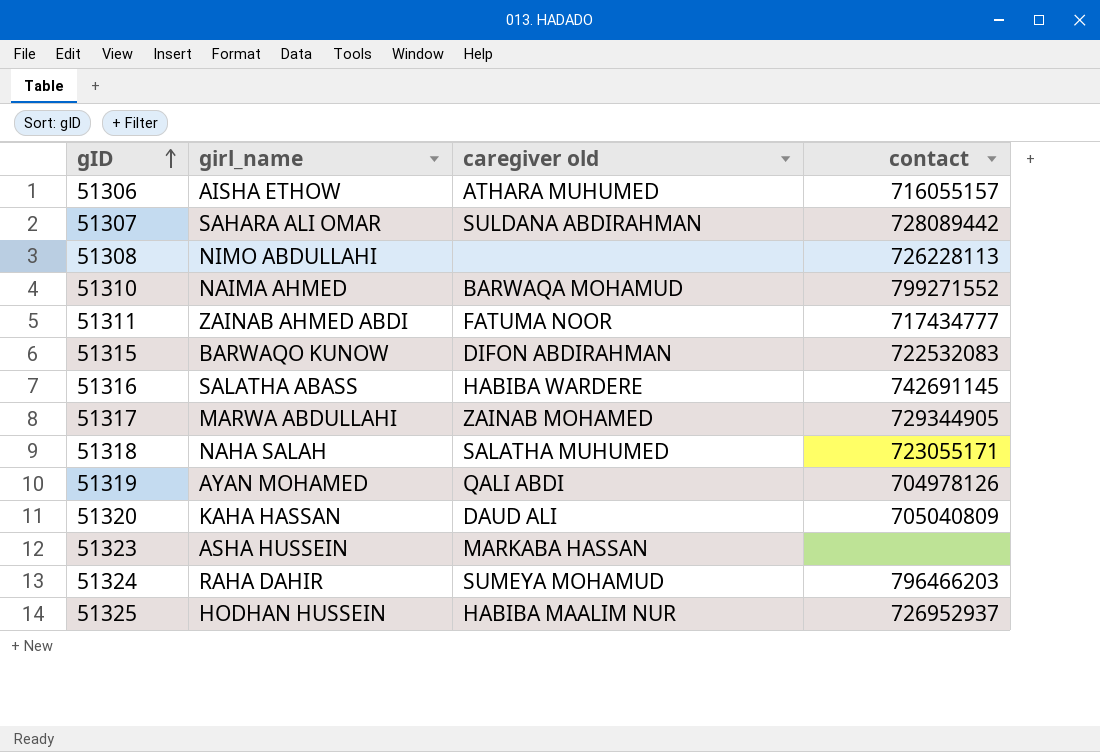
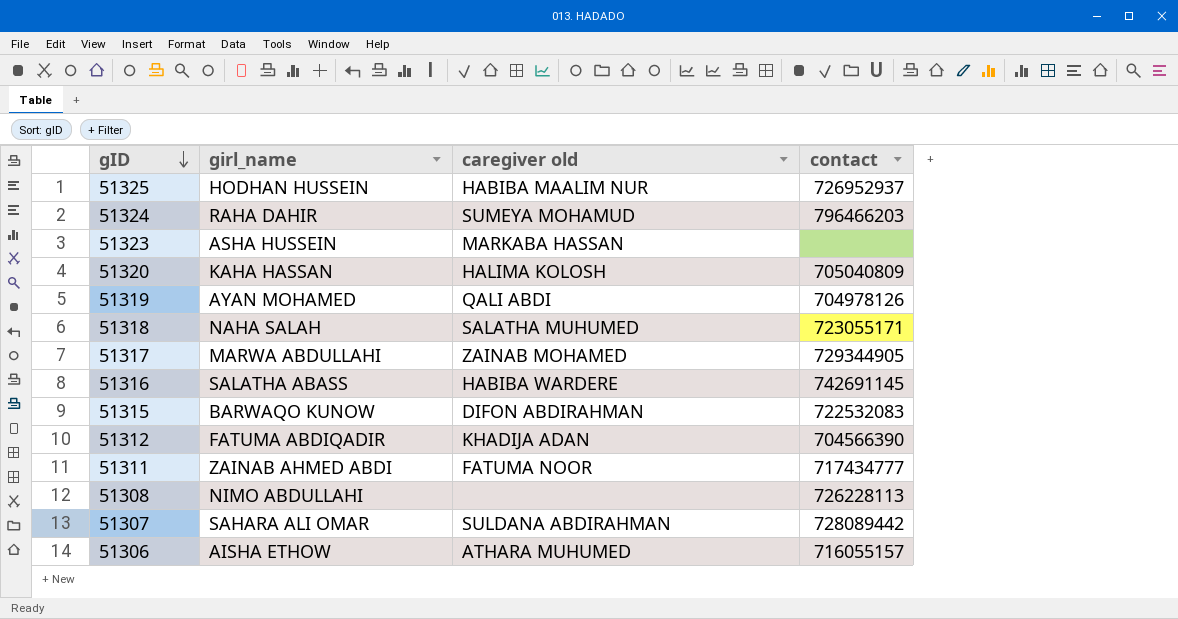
row order: gID ascending -> gID descending
row 51310: NAIMA AHMED | BARWAQA MOHAMUD | 799271552 -> none
51320 | caregiver old: DAUD ALI -> HALIMA KOLOSH
row 51312: none -> FATUMA ABDIQADIR | KHADIJA ADAN | 704566390

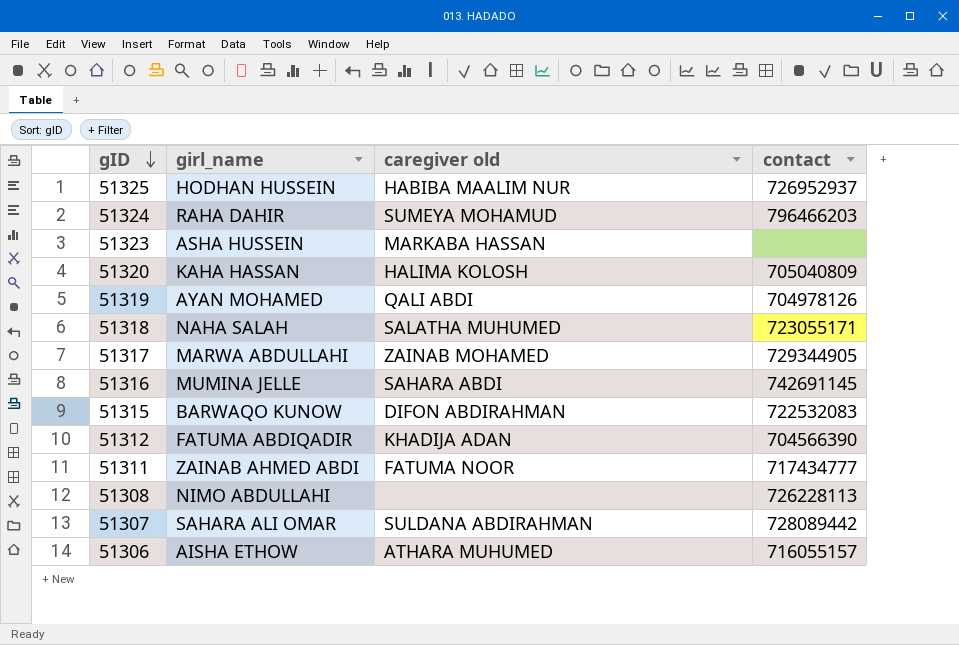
51316 | girl_name: SALATHA ABASS -> MUMINA JELLE
51316 | caregiver old: HABIBA WARDERE -> SAHARA ABDI

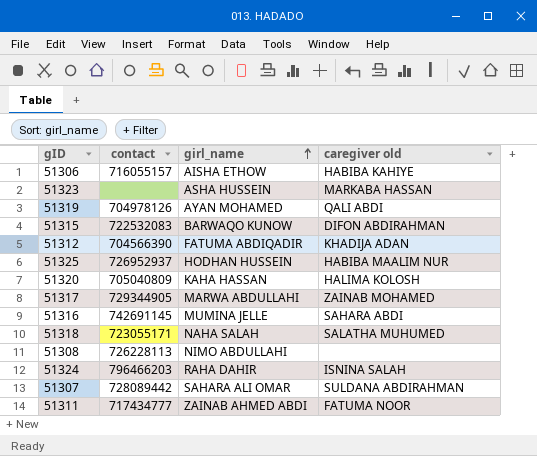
row order: gID descending -> girl_name ascending
column contact | position: 4 -> 2
51306 | caregiver old: ATHARA MUHUMED -> HABIBA KAHIYE
51324 | caregiver old: SUMEYA MOHAMUD -> ISNINA SALAH

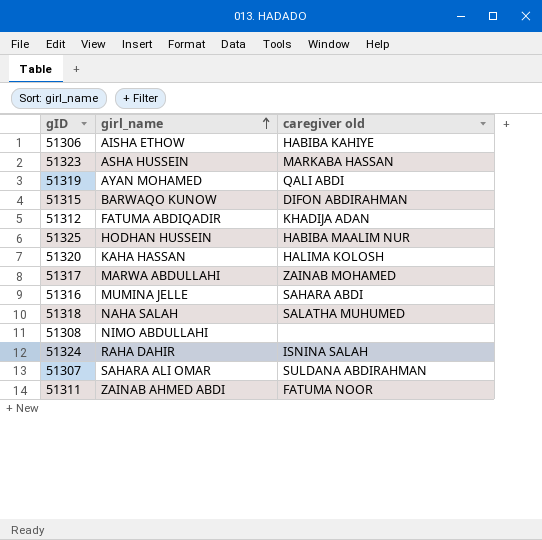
column contact | position: 2 -> none

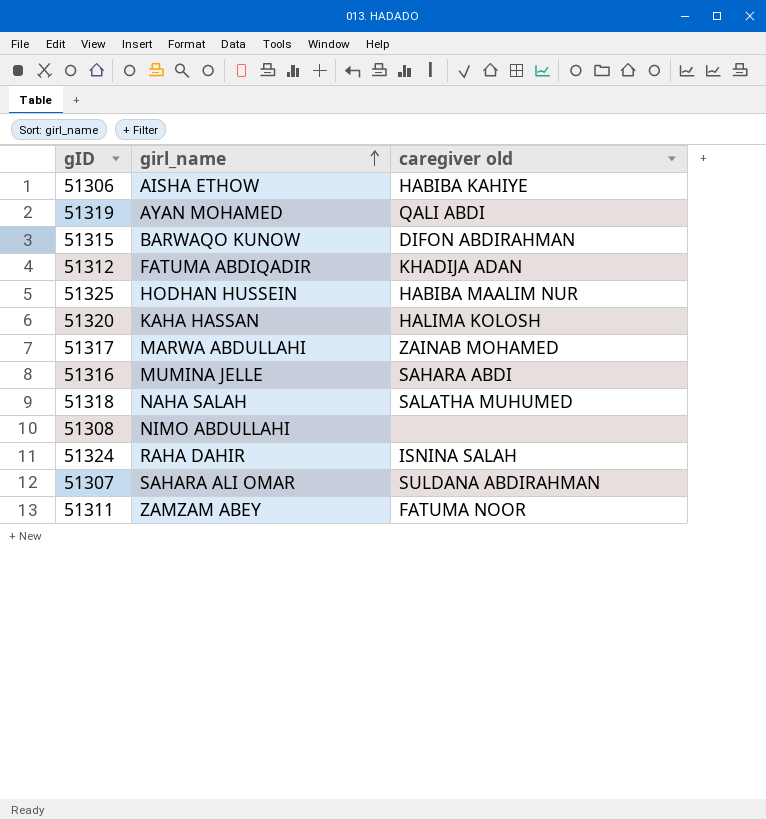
row 51323: ASHA HUSSEIN | MARKABA HASSAN -> none
51311 | girl_name: ZAINAB AHMED ABDI -> ZAMZAM ABEY

